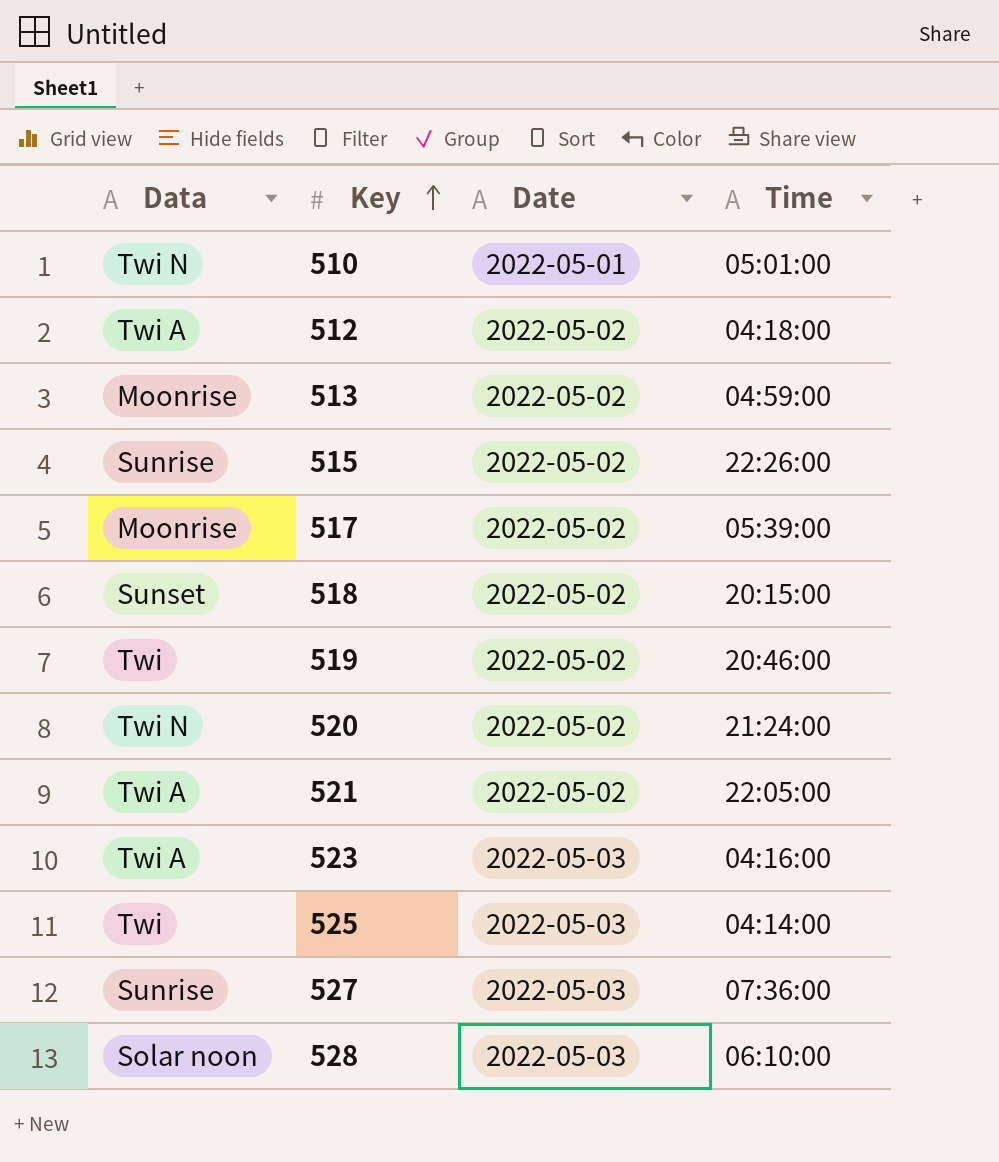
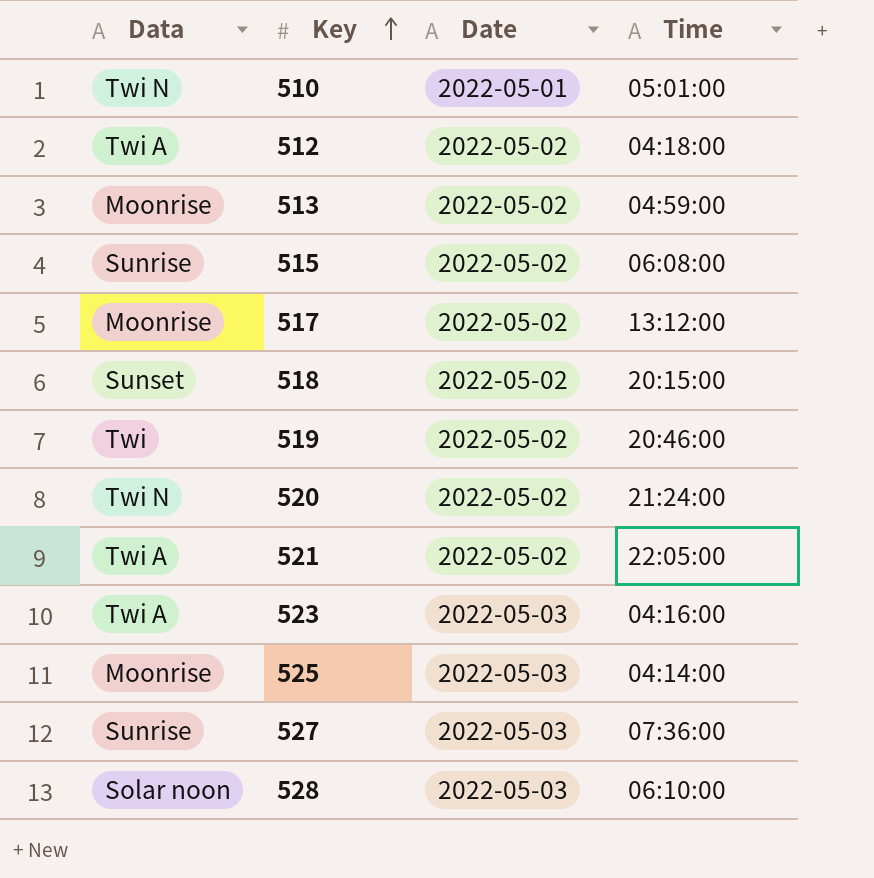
515 | Time: 22:26:00 -> 06:08:00
517 | Time: 05:39:00 -> 13:12:00
525 | Data: Twi -> Moonrise

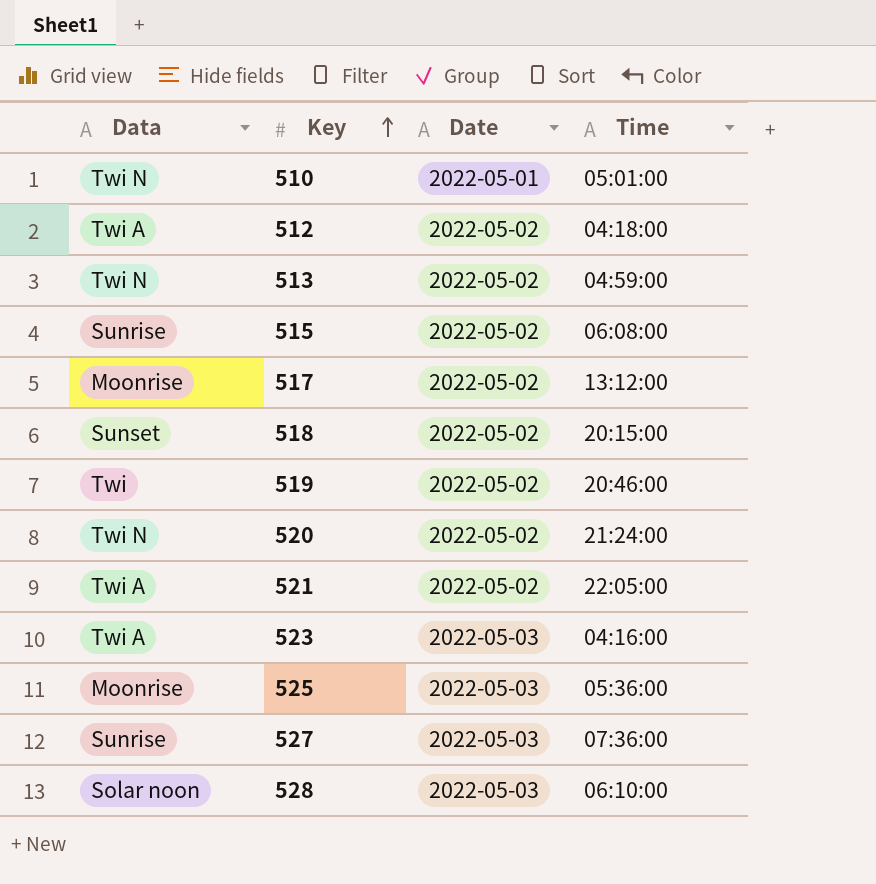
513 | Data: Moonrise -> Twi N
525 | Time: 04:14:00 -> 05:36:00

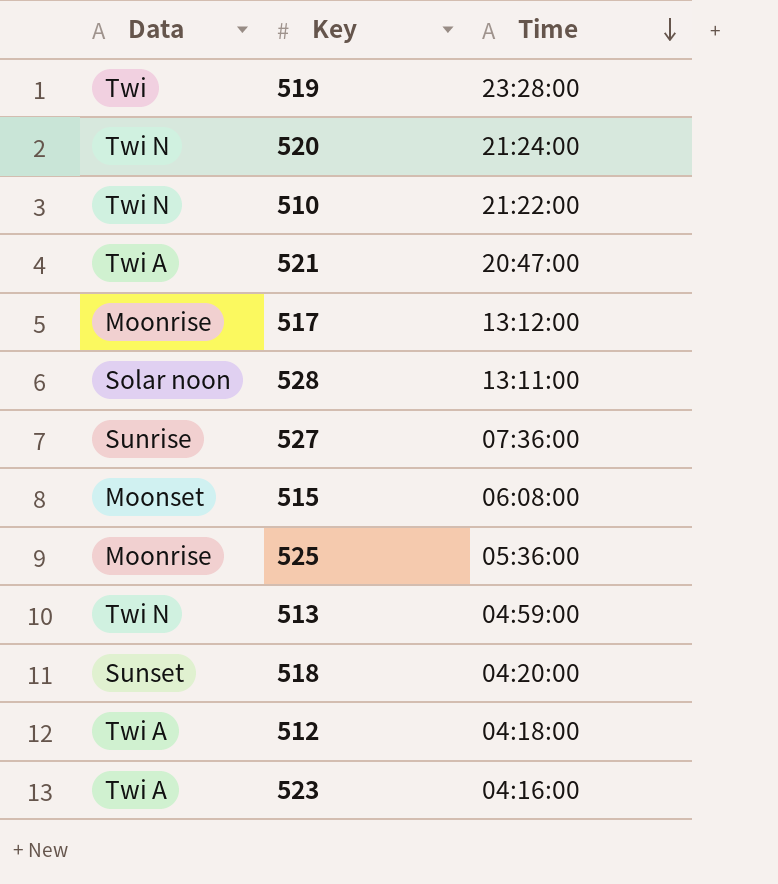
row order: Key ascending -> Time descending
column Date | position: 3 -> none
519 | Time: 20:46:00 -> 23:28:00
510 | Time: 05:01:00 -> 21:22:00
521 | Time: 22:05:00 -> 20:47:00
528 | Time: 06:10:00 -> 13:11:00
515 | Data: Sunrise -> Moonset
518 | Time: 20:15:00 -> 04:20:00

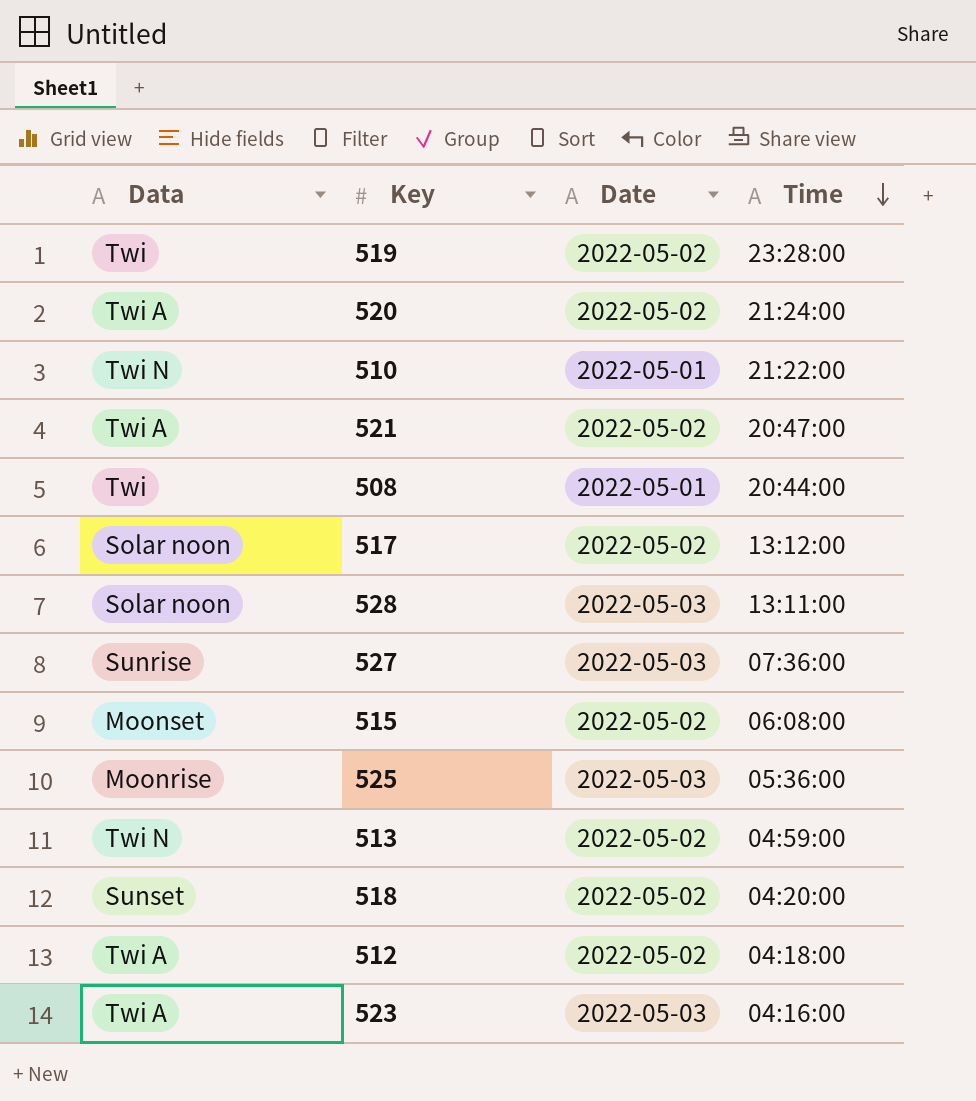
column Date | position: none -> 3
520 | Data: Twi N -> Twi A
row 508: none -> Twi | 2022-05-01 | 20:44:00
517 | Data: Moonrise -> Solar noon

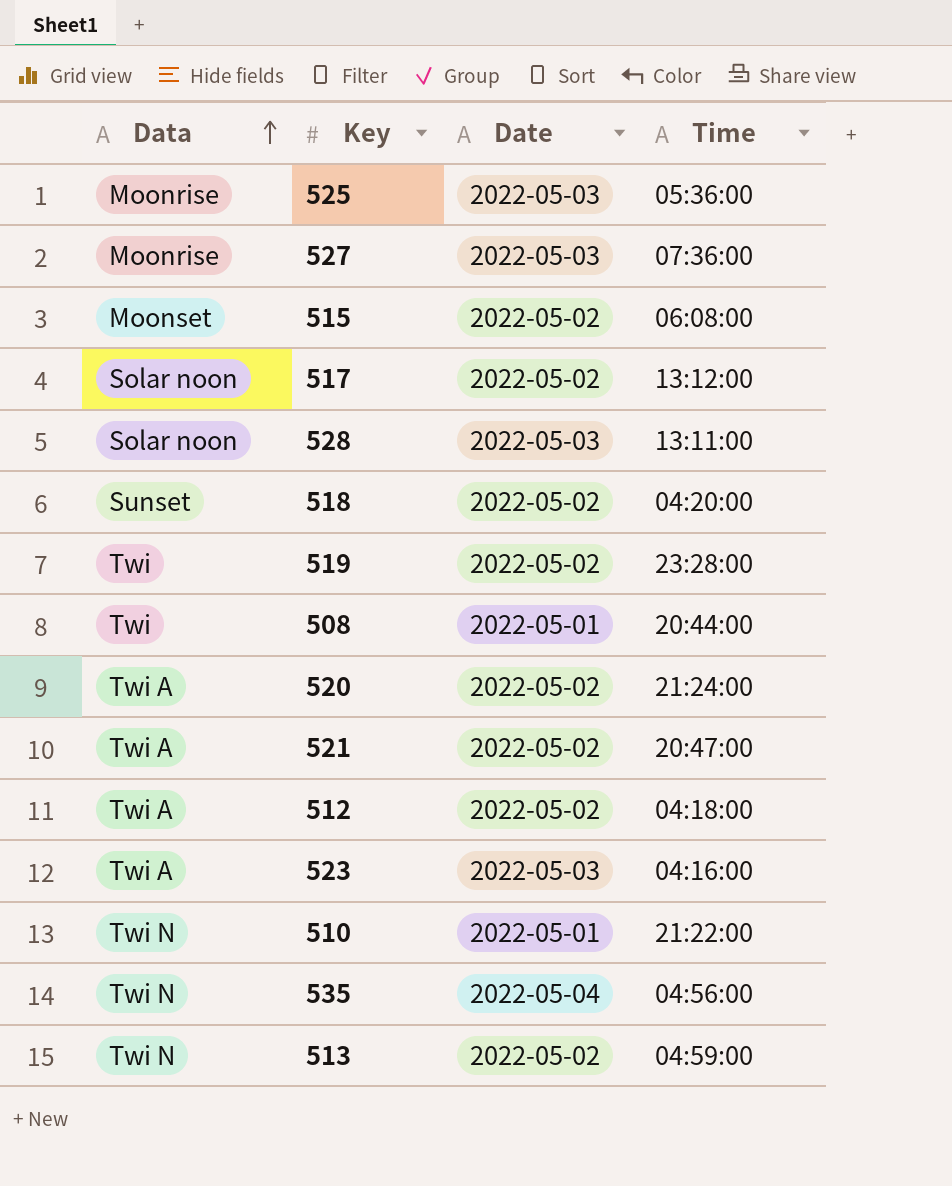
row order: Time descending -> Data ascending
527 | Data: Sunrise -> Moonrise
row 535: none -> Twi N | 2022-05-04 | 04:56:00

